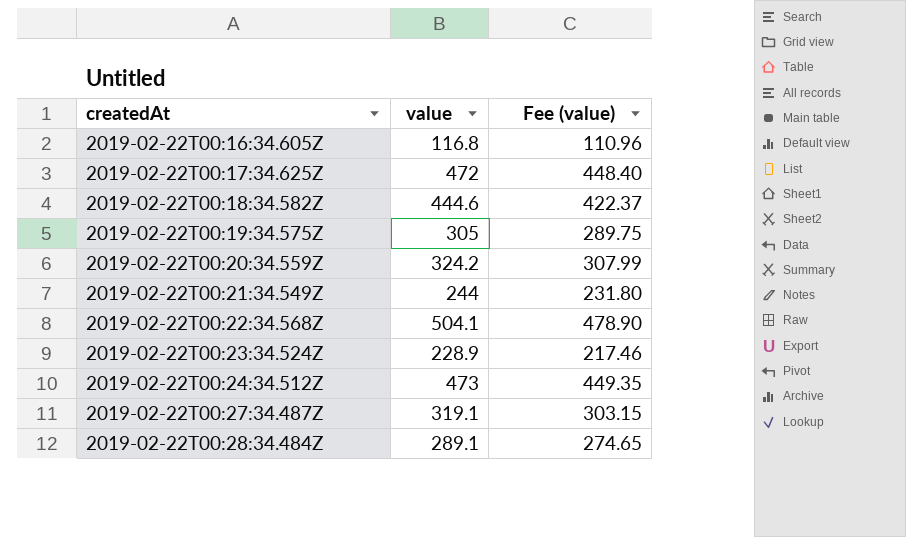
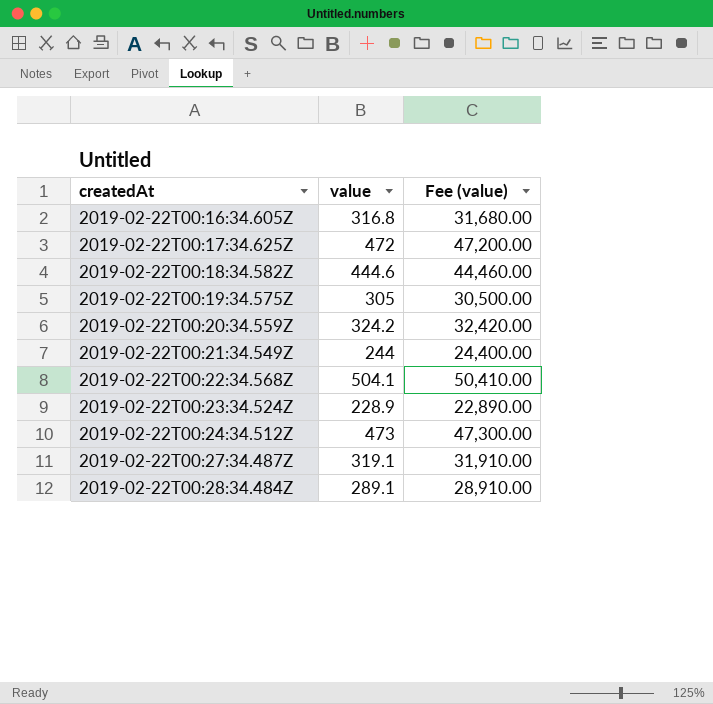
column Fee (value) | formula: [value] * 0.95 -> [value] * 100
2019-02-22T00:16:34.605Z | value: 116.8 -> 316.8

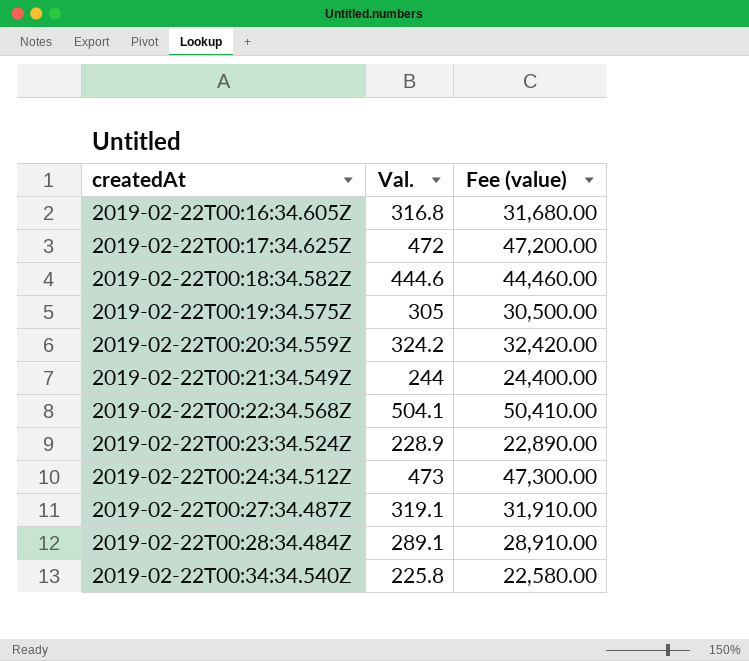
column name: value -> Val.
row 2019-02-22T00:34:34.540Z: none -> 225.8 | 22,580.00

